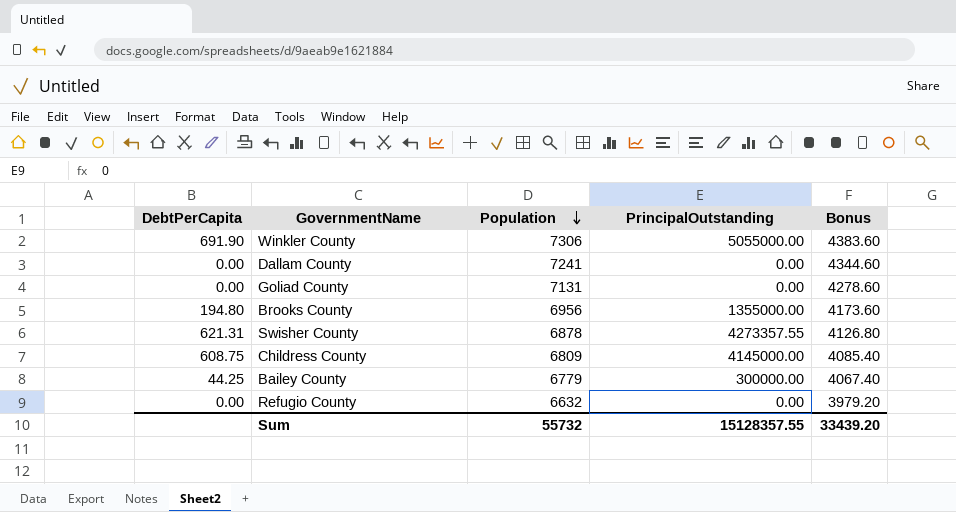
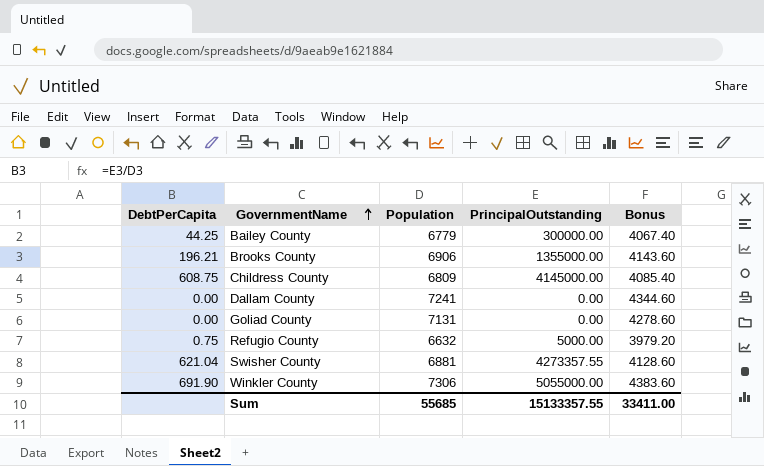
row order: Population descending -> GovernmentName ascending
Brooks County | DebtPerCapita: 194.80 -> 196.21
Brooks County | Population: 6956 -> 6906
Brooks County | Bonus: 4173.60 -> 4143.60
Refugio County | DebtPerCapita: 0.00 -> 0.75
Refugio County | PrincipalOutstanding: 0.00 -> 5000.00
Swisher County | DebtPerCapita: 621.31 -> 621.04
Swisher County | Population: 6878 -> 6881
Swisher County | Bonus: 4126.80 -> 4128.60
Sum | Population: 55732 -> 55685
Sum | PrincipalOutstanding: 15128357.55 -> 15133357.55
Sum | Bonus: 33439.20 -> 33411.00

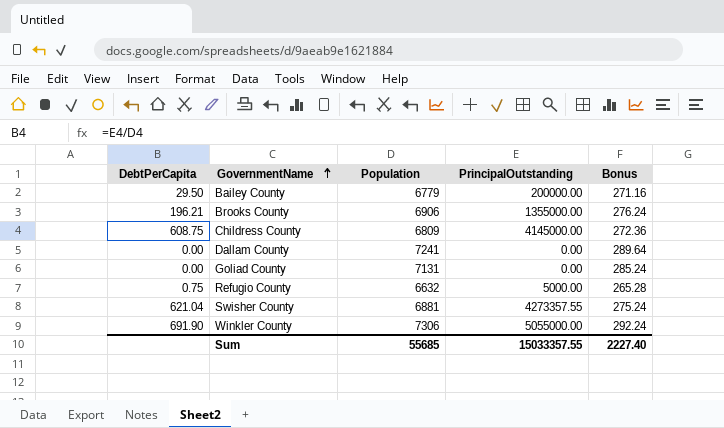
column Bonus | formula: [Population] * 0.6 -> [Population] * 0.04
Bailey County | DebtPerCapita: 44.25 -> 29.50
Bailey County | PrincipalOutstanding: 300000.00 -> 200000.00
Sum | PrincipalOutstanding: 15133357.55 -> 15033357.55
Sum | Bonus: 33411.00 -> 2227.40

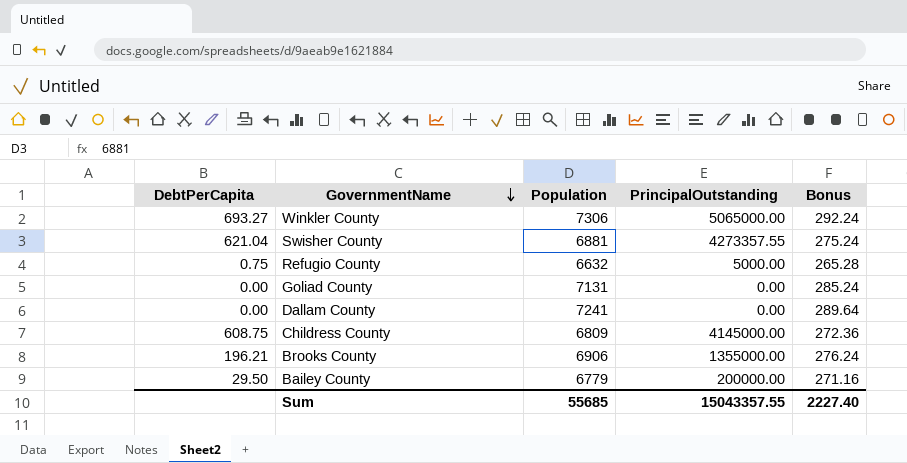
row order: GovernmentName ascending -> GovernmentName descending
Winkler County | DebtPerCapita: 691.90 -> 693.27
Winkler County | PrincipalOutstanding: 5055000.00 -> 5065000.00
Sum | PrincipalOutstanding: 15033357.55 -> 15043357.55

